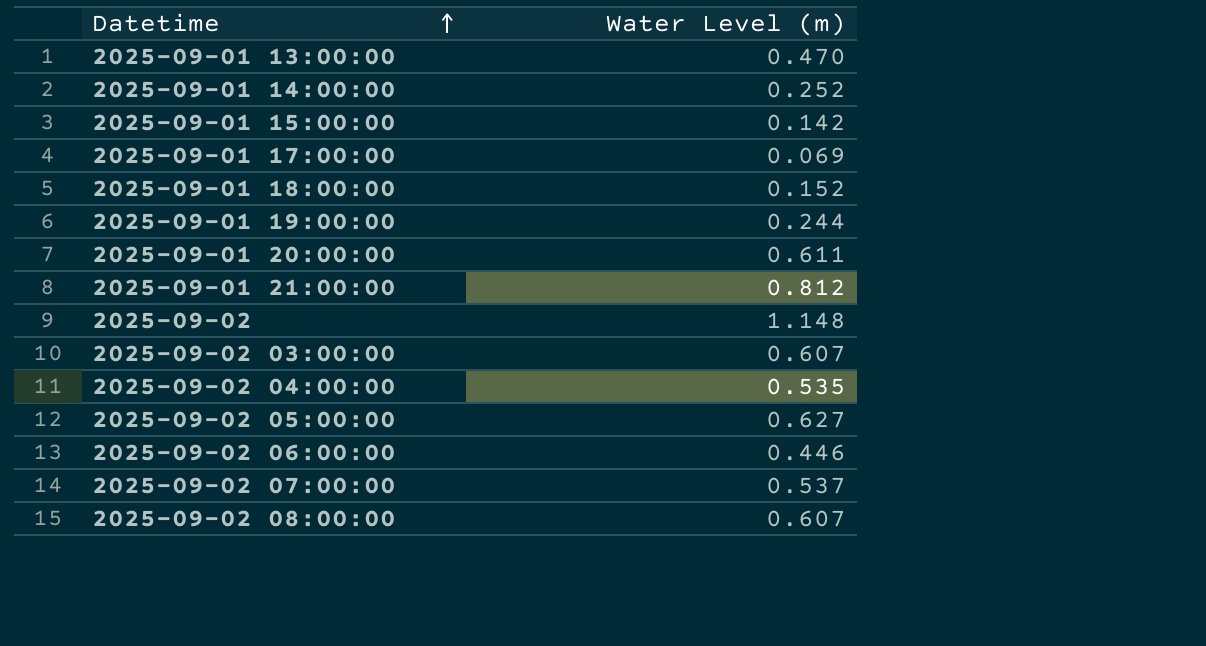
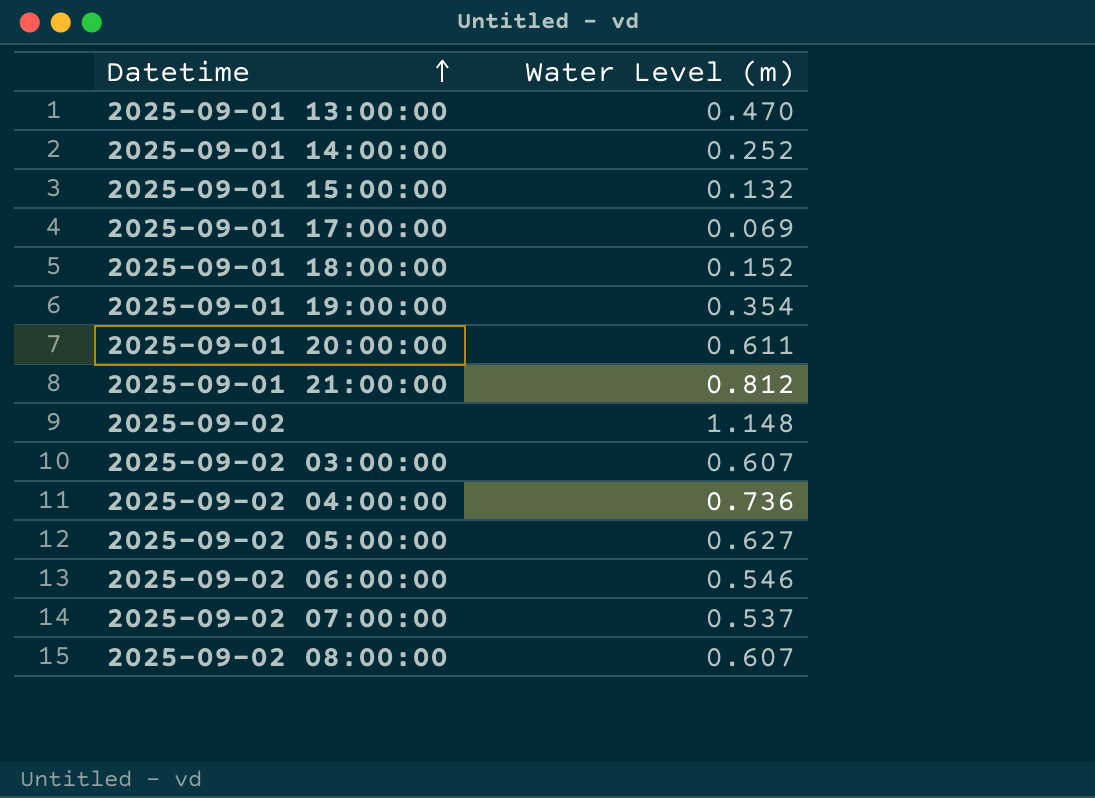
2025-09-01 15:00:00 | Water Level (m): 0.142 -> 0.132
2025-09-01 19:00:00 | Water Level (m): 0.244 -> 0.354
2025-09-02 04:00:00 | Water Level (m): 0.535 -> 0.736
2025-09-02 06:00:00 | Water Level (m): 0.446 -> 0.546

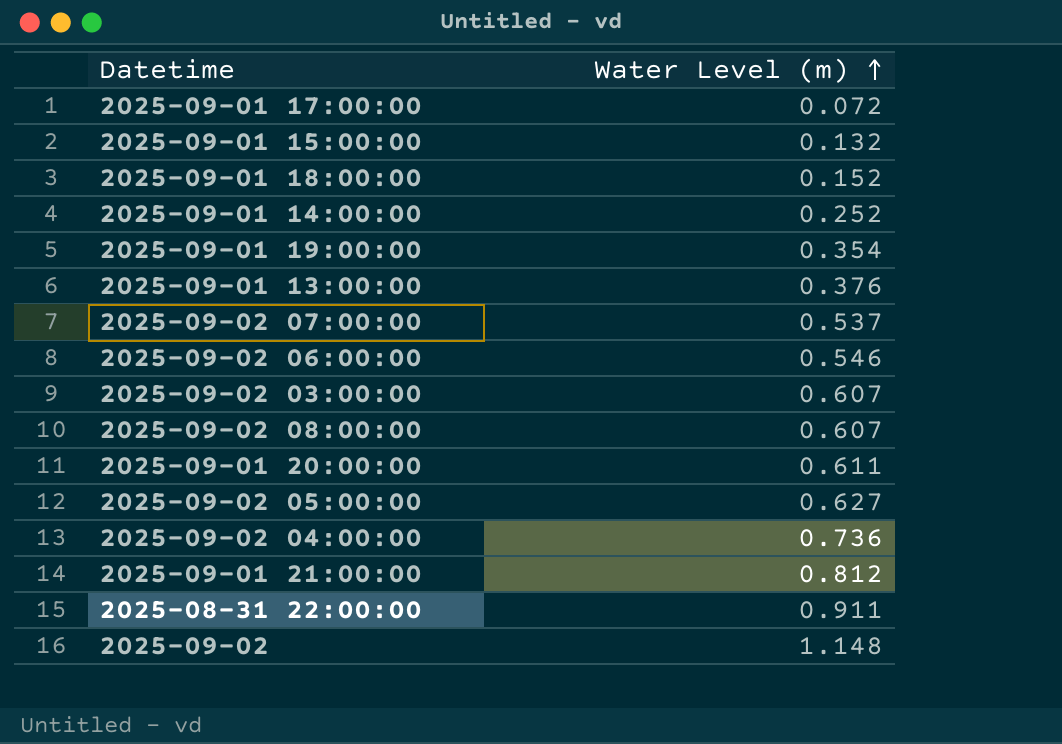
row order: Datetime ascending -> Water Level (m) ascending
2025-09-01 17:00:00 | Water Level (m): 0.069 -> 0.072
2025-09-01 13:00:00 | Water Level (m): 0.470 -> 0.376
row 2025-08-31 22:00:00: none -> 0.911

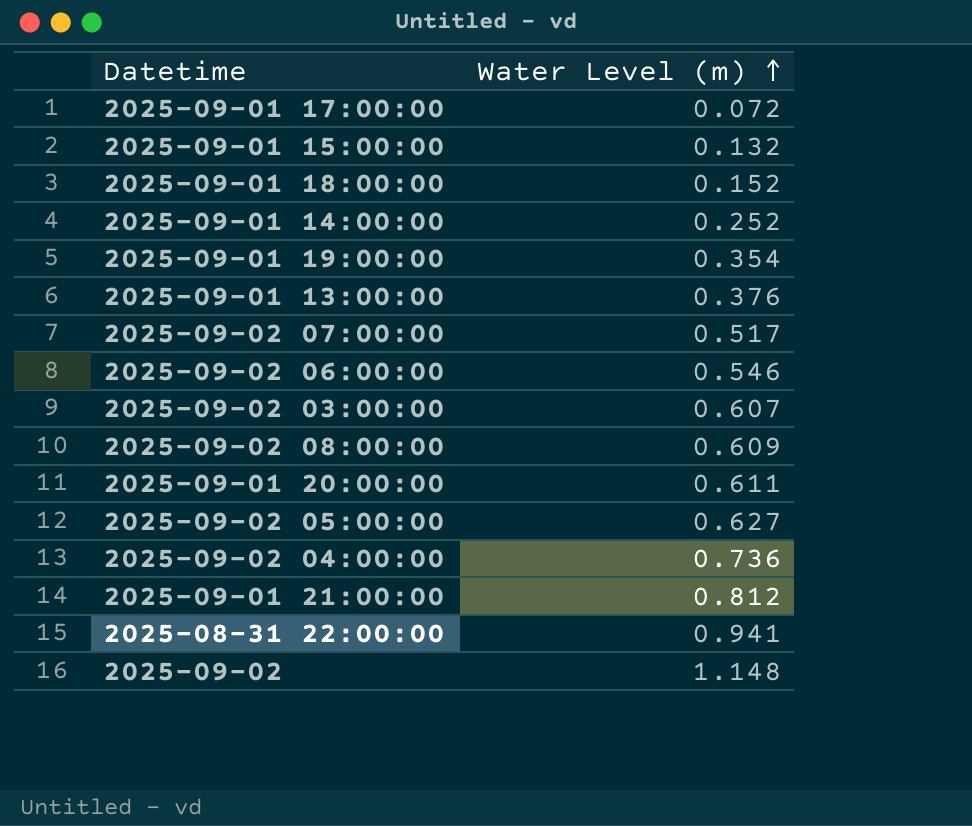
2025-09-02 07:00:00 | Water Level (m): 0.537 -> 0.517
2025-09-02 08:00:00 | Water Level (m): 0.607 -> 0.609
2025-08-31 22:00:00 | Water Level (m): 0.911 -> 0.941

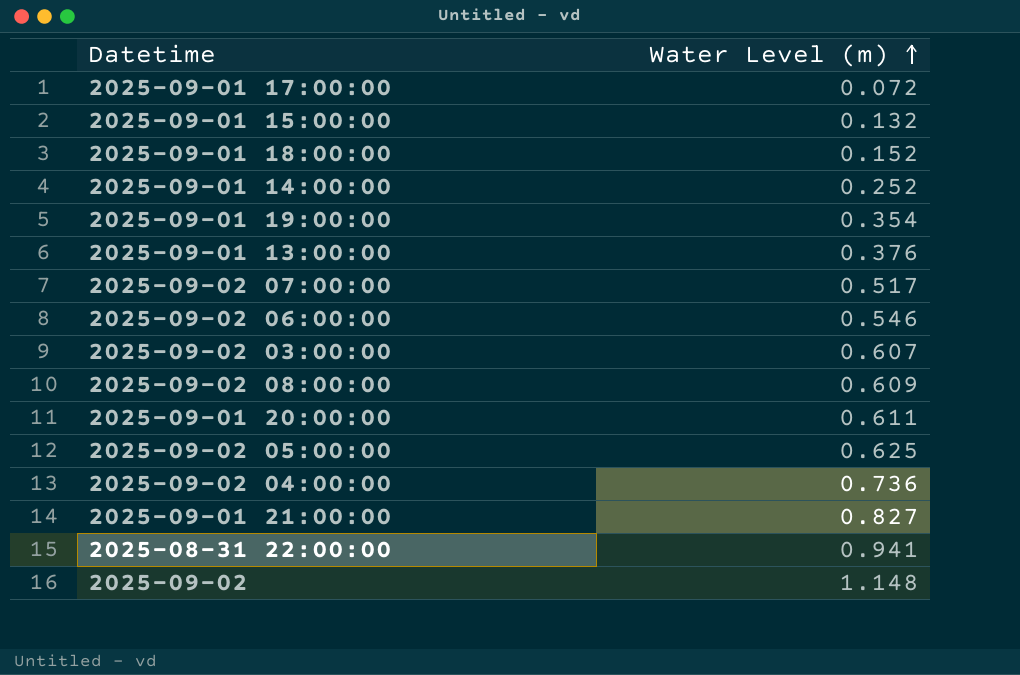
2025-09-02 05:00:00 | Water Level (m): 0.627 -> 0.625
2025-09-01 21:00:00 | Water Level (m): 0.812 -> 0.827

